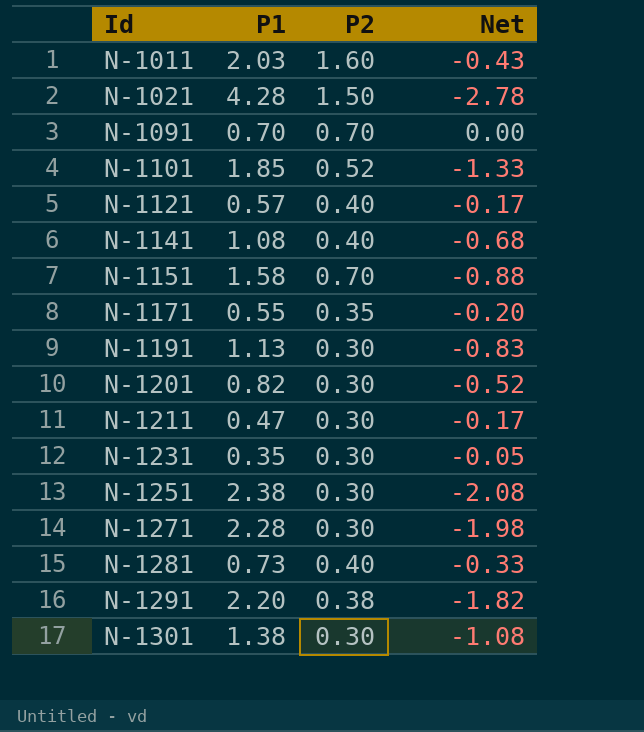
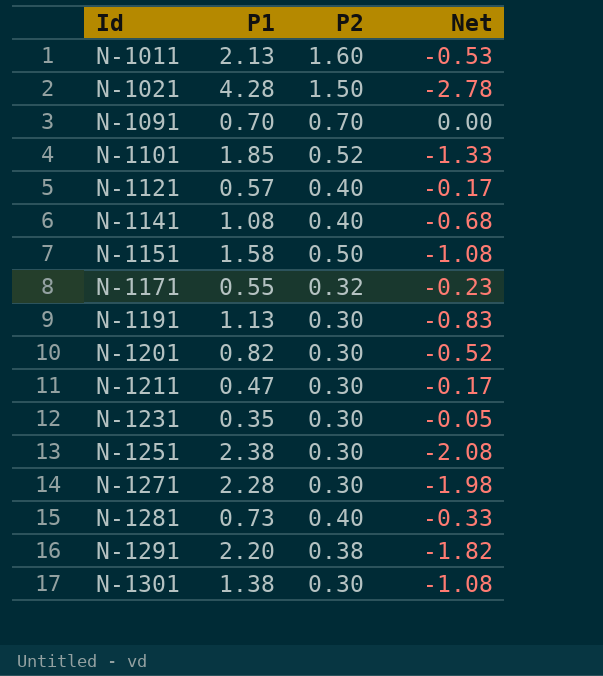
N-1011 | P1: 2.03 -> 2.13
N-1011 | Net: -0.43 -> -0.53
N-1151 | P2: 0.70 -> 0.50
N-1151 | Net: -0.88 -> -1.08
N-1171 | P2: 0.35 -> 0.32
N-1171 | Net: -0.20 -> -0.23

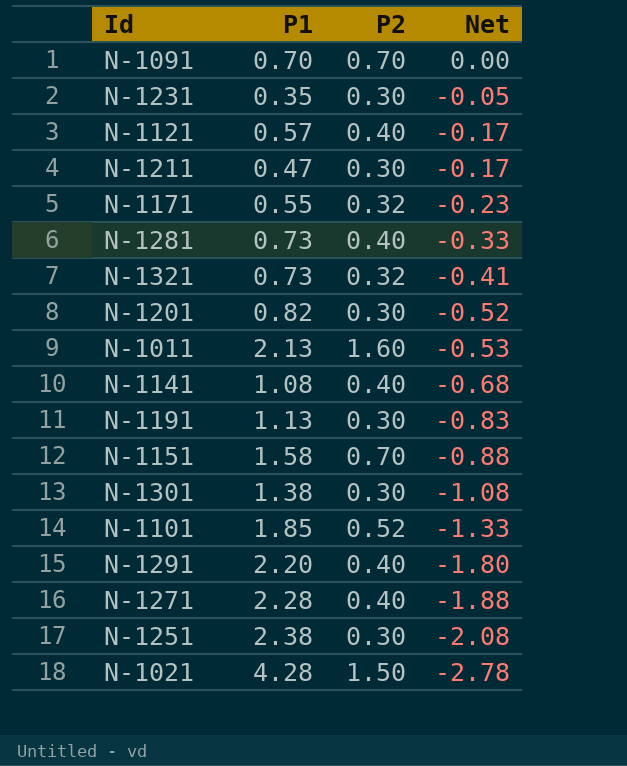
row order: Id ascending -> Net descending
row N-1321: none -> 0.73 | 0.32 | -0.41
N-1151 | P2: 0.50 -> 0.70
N-1151 | Net: -1.08 -> -0.88
N-1291 | P2: 0.38 -> 0.40
N-1291 | Net: -1.82 -> -1.80
N-1271 | P2: 0.30 -> 0.40
N-1271 | Net: -1.98 -> -1.88

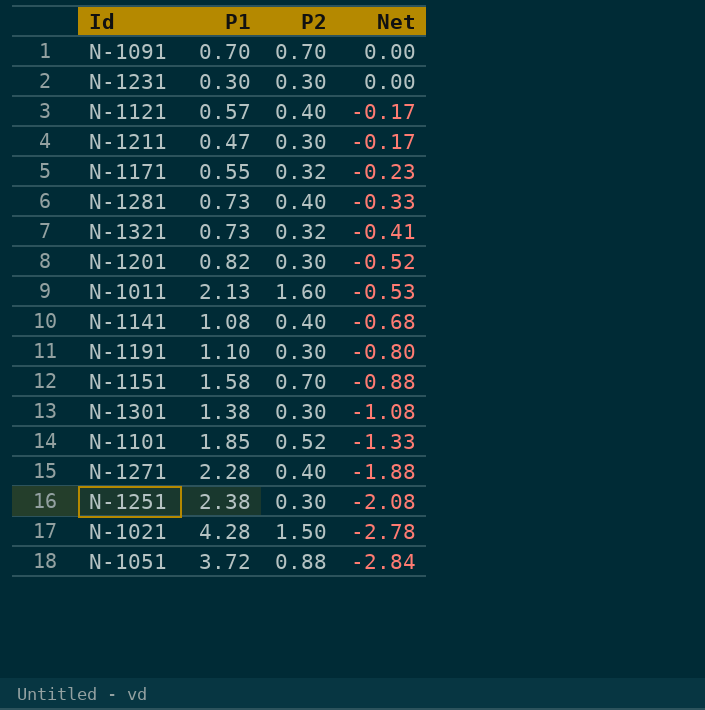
row N-1291: 2.20 | 0.40 | -1.80 -> none
N-1231 | P1: 0.35 -> 0.30
N-1231 | Net: -0.05 -> 0.00
N-1191 | P1: 1.13 -> 1.10
N-1191 | Net: -0.83 -> -0.80
row N-1051: none -> 3.72 | 0.88 | -2.84

